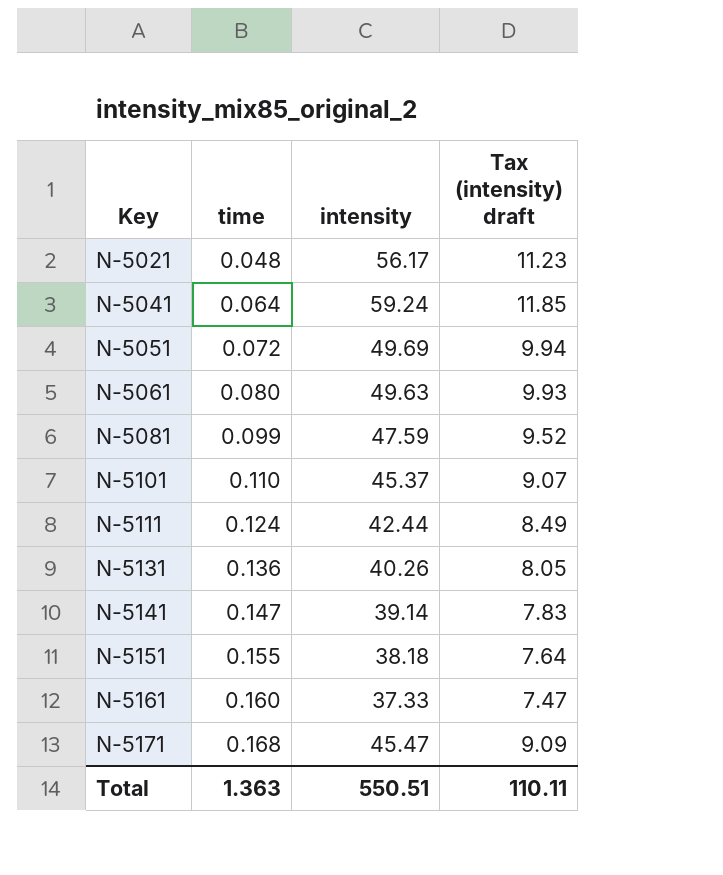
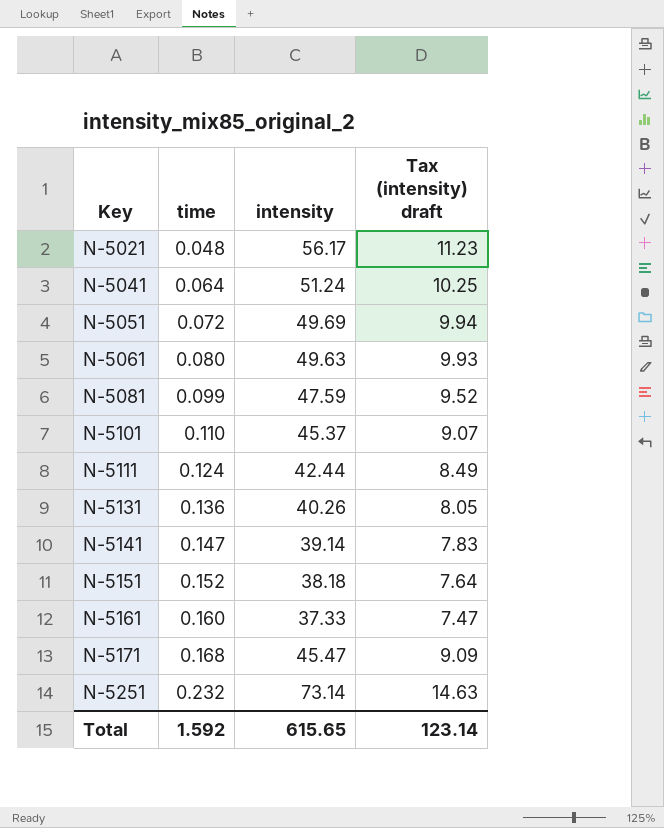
N-5041 | intensity: 59.24 -> 51.24
N-5041 | Tax (intensity) draft: 11.85 -> 10.25
N-5151 | time: 0.155 -> 0.152
row N-5251: none -> 0.232 | 73.14 | 14.63
Total | time: 1.363 -> 1.592
Total | intensity: 550.51 -> 615.65
Total | Tax (intensity) draft: 110.11 -> 123.14

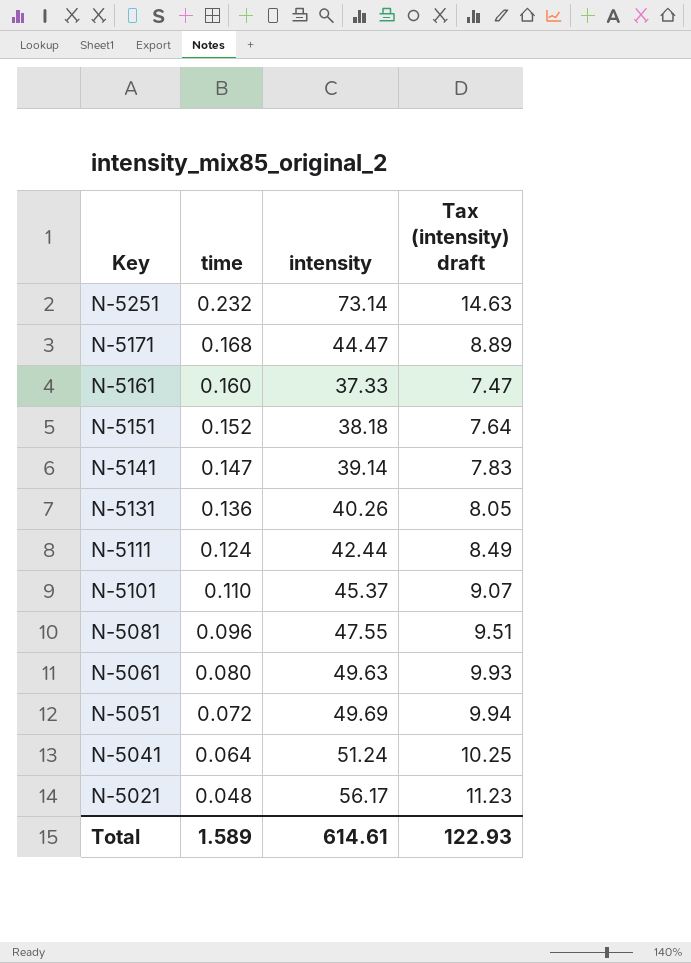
row order: Key ascending -> Key descending
N-5171 | intensity: 45.47 -> 44.47
N-5171 | Tax (intensity) draft: 9.09 -> 8.89
N-5081 | time: 0.099 -> 0.096
N-5081 | intensity: 47.59 -> 47.55
N-5081 | Tax (intensity) draft: 9.52 -> 9.51
Total | time: 1.592 -> 1.589
Total | intensity: 615.65 -> 614.61
Total | Tax (intensity) draft: 123.14 -> 122.93

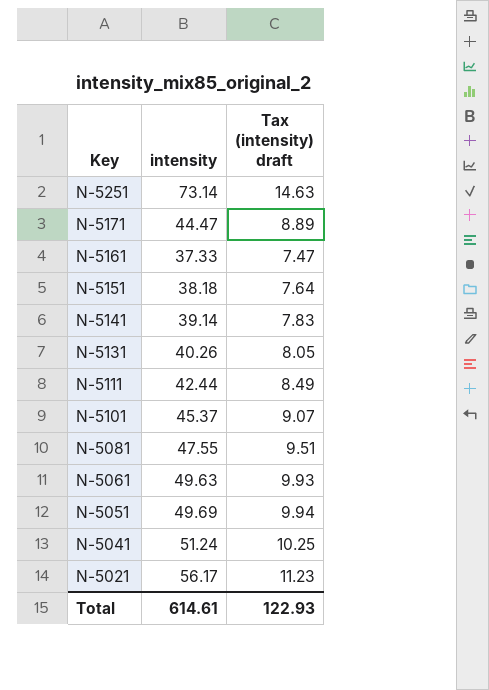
column time | position: 2 -> none

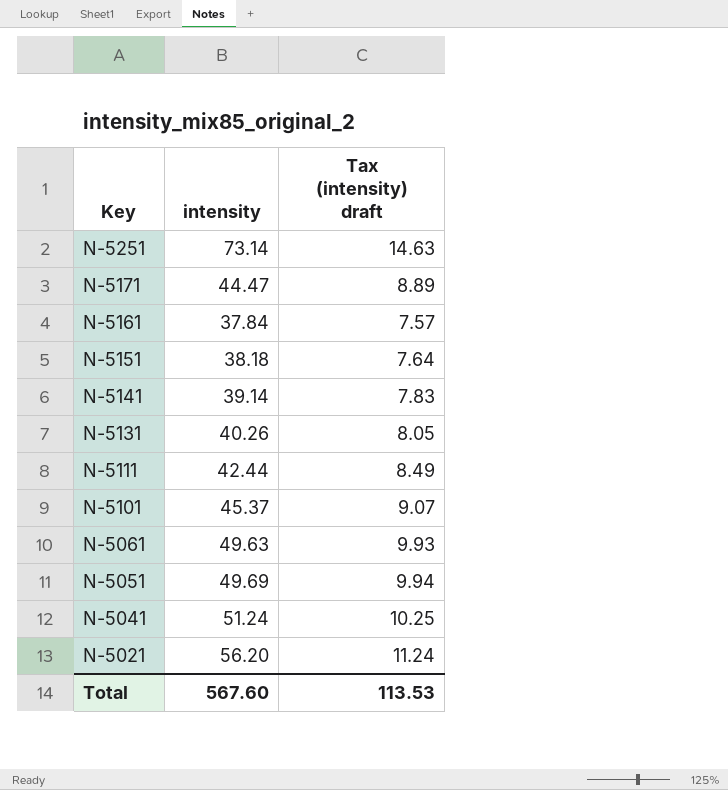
row N-5081: 47.55 | 9.51 -> none
N-5161 | intensity: 37.33 -> 37.84
N-5161 | Tax (intensity) draft: 7.47 -> 7.57
N-5021 | intensity: 56.17 -> 56.20
N-5021 | Tax (intensity) draft: 11.23 -> 11.24
Total | intensity: 614.61 -> 567.60
Total | Tax (intensity) draft: 122.93 -> 113.53

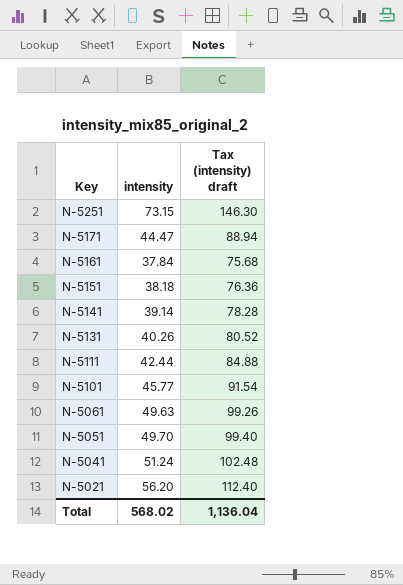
column Tax (intensity) draft | formula: [intensity] * 0.2 -> [intensity] * 2
N-5251 | intensity: 73.14 -> 73.15
N-5101 | intensity: 45.37 -> 45.77
N-5051 | intensity: 49.69 -> 49.70
Total | intensity: 567.60 -> 568.02
Total | Tax (intensity) draft: 113.53 -> 1,136.04

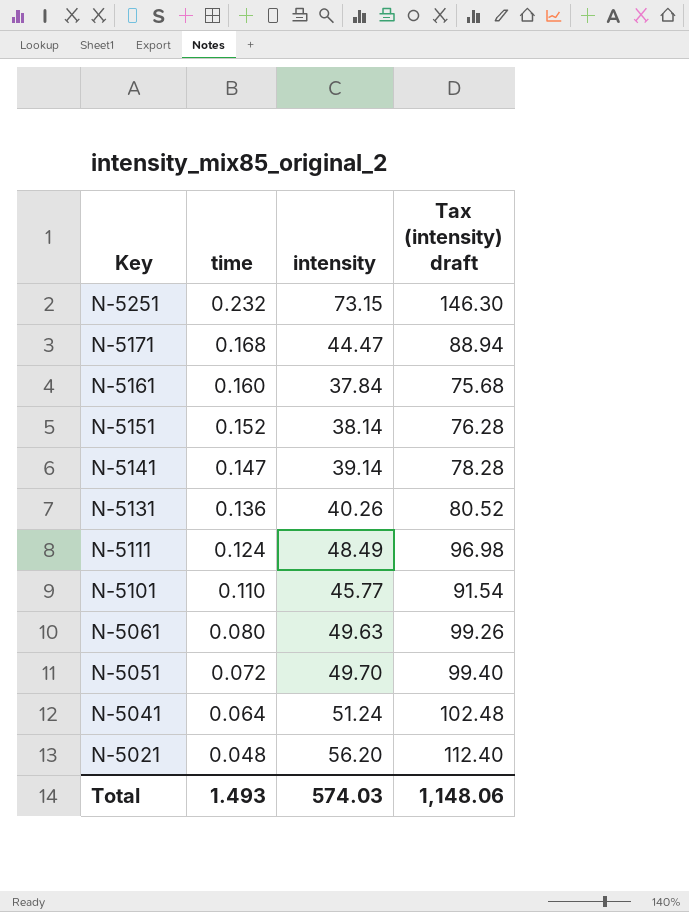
column time | position: none -> 2
N-5151 | intensity: 38.18 -> 38.14
N-5151 | Tax (intensity) draft: 76.36 -> 76.28
N-5111 | intensity: 42.44 -> 48.49
N-5111 | Tax (intensity) draft: 84.88 -> 96.98
Total | intensity: 568.02 -> 574.03
Total | Tax (intensity) draft: 1,136.04 -> 1,148.06

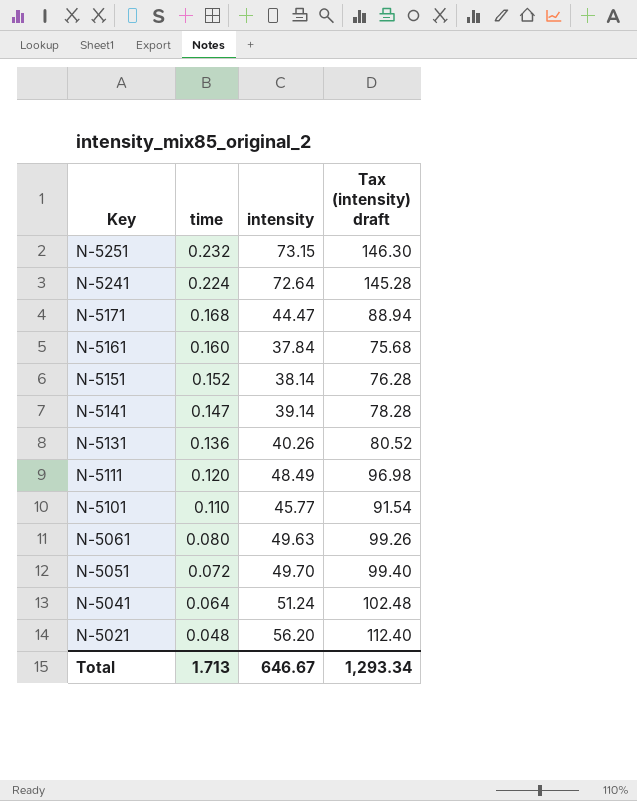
row N-5241: none -> 0.224 | 72.64 | 145.28
N-5111 | time: 0.124 -> 0.120
Total | time: 1.493 -> 1.713
Total | intensity: 574.03 -> 646.67
Total | Tax (intensity) draft: 1,148.06 -> 1,293.34

